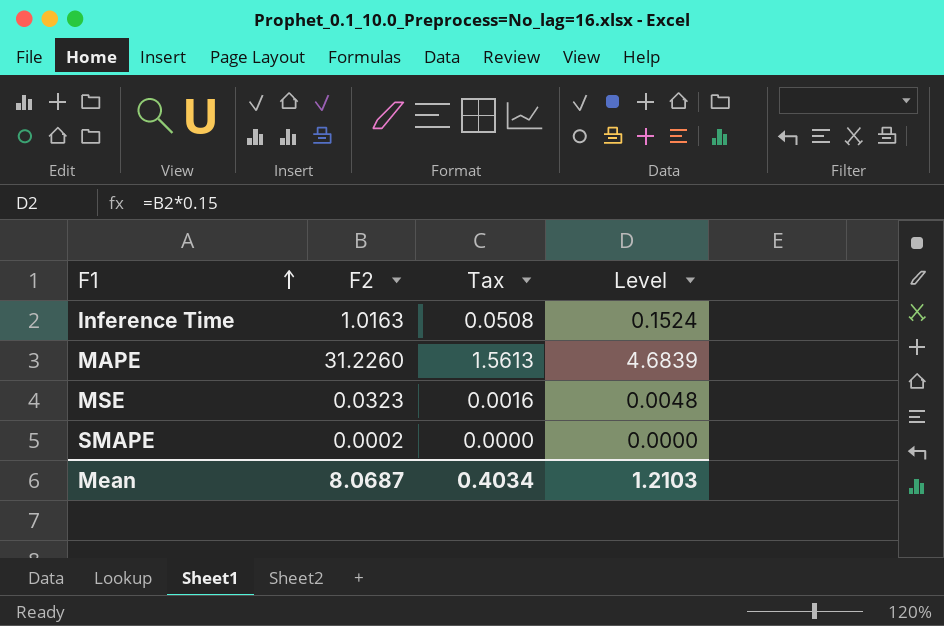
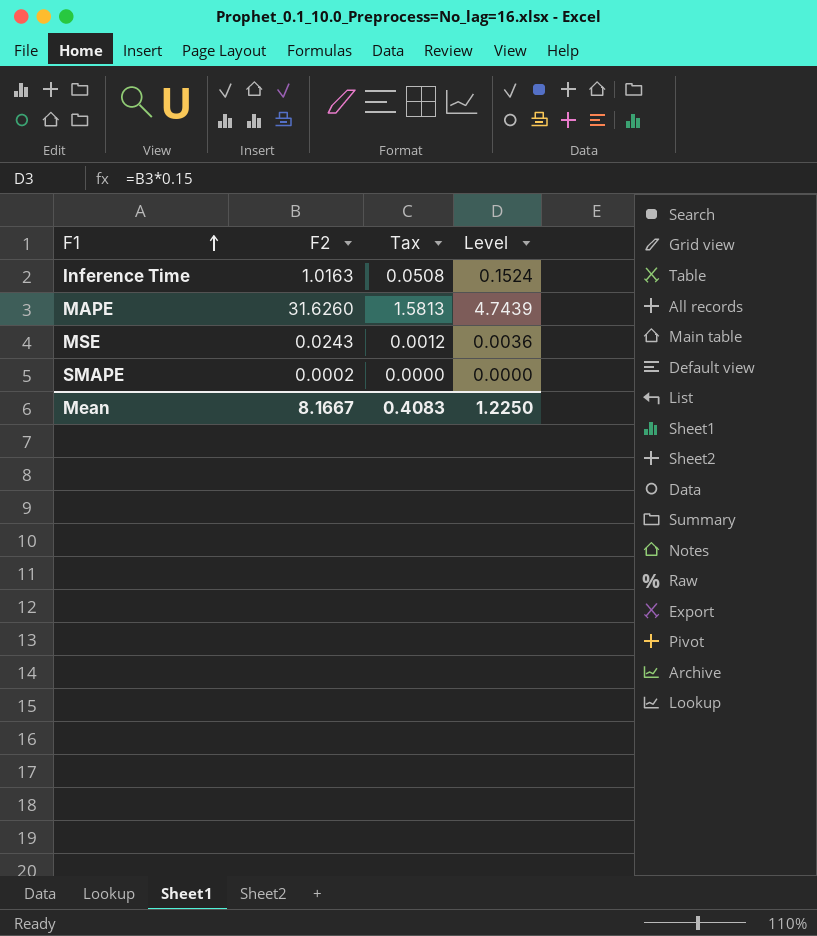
MAPE | F2: 31.2260 -> 31.6260
MAPE | Tax: 1.5613 -> 1.5813
MAPE | Level: 4.6839 -> 4.7439
MSE | F2: 0.0323 -> 0.0243
MSE | Tax: 0.0016 -> 0.0012
MSE | Level: 0.0048 -> 0.0036
Mean | F2: 8.0687 -> 8.1667
Mean | Tax: 0.4034 -> 0.4083
Mean | Level: 1.2103 -> 1.2250

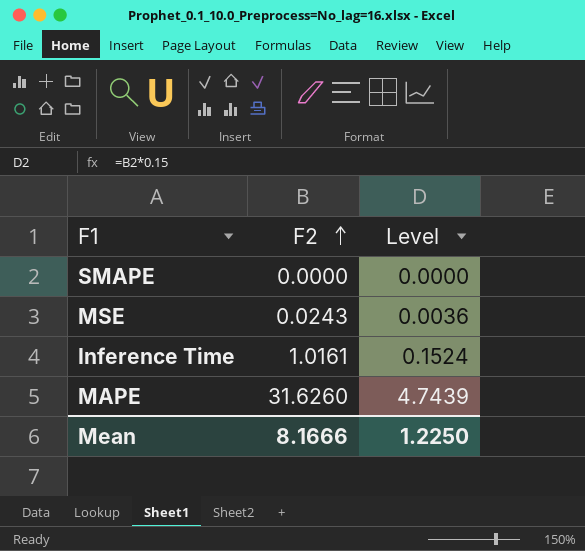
row order: F1 ascending -> F2 ascending
column Tax | formula: [F2] * 0.05 -> none
SMAPE | F2: 0.0002 -> 0.0000
Inference Time | F2: 1.0163 -> 1.0161
Mean | F2: 8.1667 -> 8.1666

